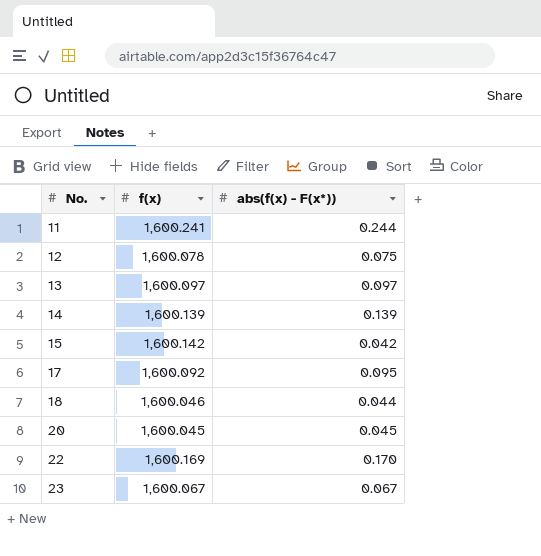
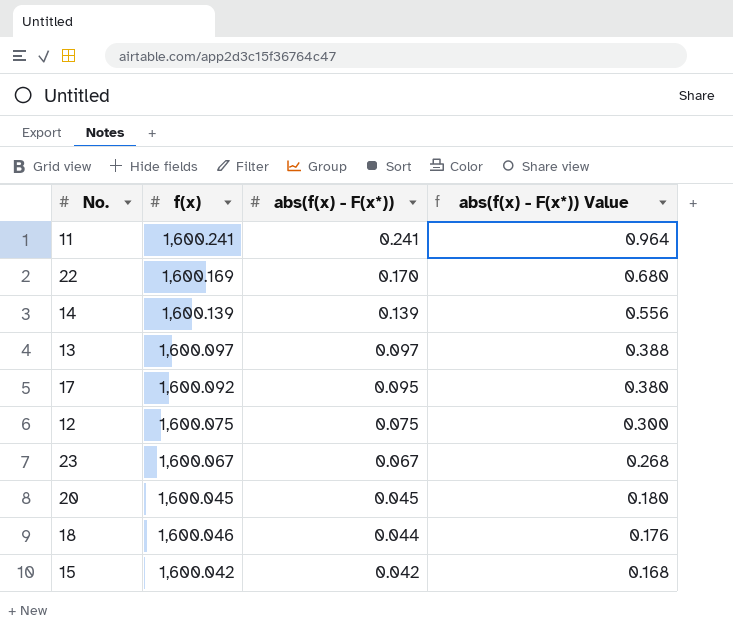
row order: No. ascending -> abs(f(x) - F(x*)) descending
column abs(f(x) - F(x*)) Value | formula: none -> [abs(f(x) - F(x*))] * 4
11 | abs(f(x) - F(x*)): 0.244 -> 0.241
12 | f(x): 1,600.078 -> 1,600.075
15 | f(x): 1,600.142 -> 1,600.042

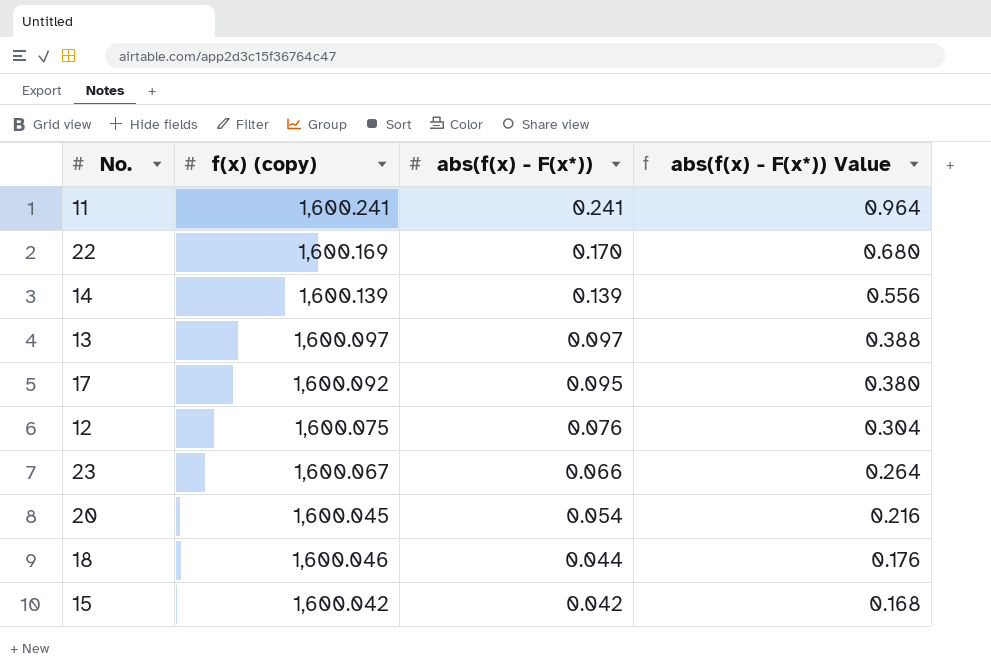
column name: f(x) -> f(x) (copy)
12 | abs(f(x) - F(x*)): 0.075 -> 0.076
12 | abs(f(x) - F(x*)) Value: 0.300 -> 0.304
23 | abs(f(x) - F(x*)): 0.067 -> 0.066
23 | abs(f(x) - F(x*)) Value: 0.268 -> 0.264
20 | abs(f(x) - F(x*)): 0.045 -> 0.054
20 | abs(f(x) - F(x*)) Value: 0.180 -> 0.216

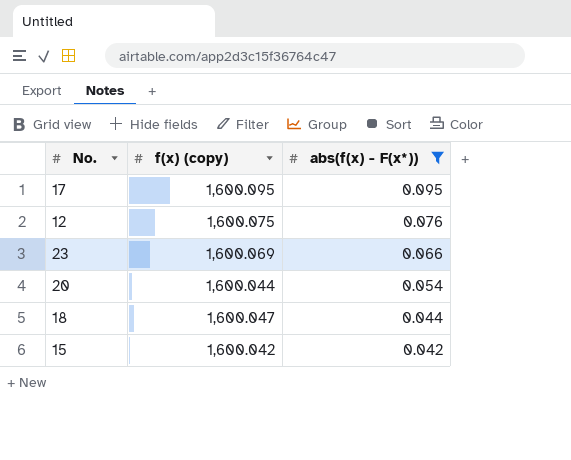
filter: none -> abs(f(x) - F(x*)) <= 0.095
column abs(f(x) - F(x*)) Value | formula: [abs(f(x) - F(x*))] * 4 -> none
17 | f(x) (copy): 1,600.092 -> 1,600.095
23 | f(x) (copy): 1,600.067 -> 1,600.069
20 | f(x) (copy): 1,600.045 -> 1,600.044
18 | f(x) (copy): 1,600.046 -> 1,600.047

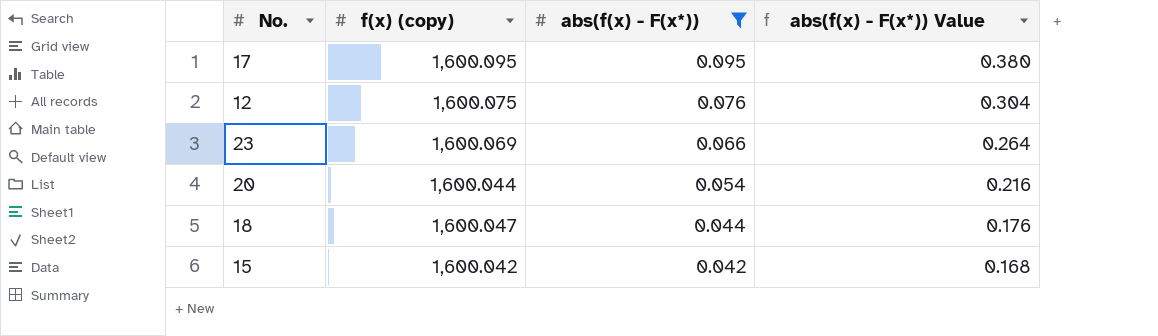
column abs(f(x) - F(x*)) Value | formula: none -> [abs(f(x) - F(x*))] * 4

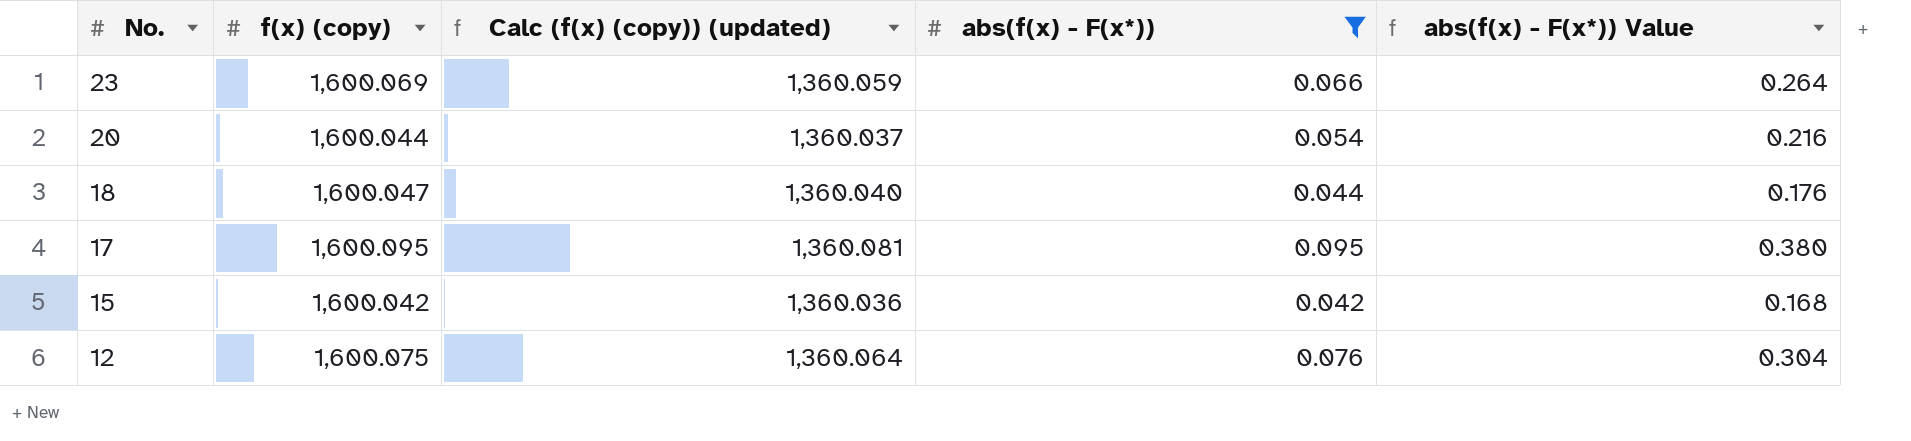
row order: abs(f(x) - F(x*)) descending -> No. descending
column Calc (f(x) (copy)) (updated) | formula: none -> [f(x) (copy)] * 0.85

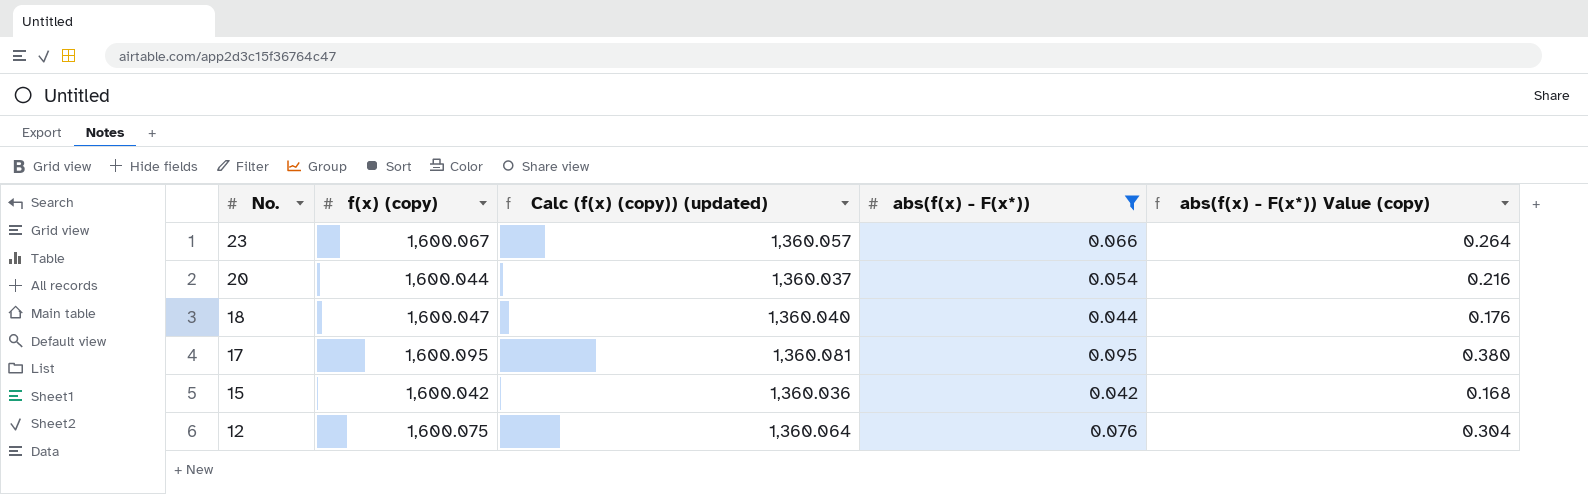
column name: abs(f(x) - F(x*)) Value -> abs(f(x) - F(x*)) Value (copy)
23 | f(x) (copy): 1,600.069 -> 1,600.067
23 | Calc (f(x) (copy)) (updated): 1,360.059 -> 1,360.057

